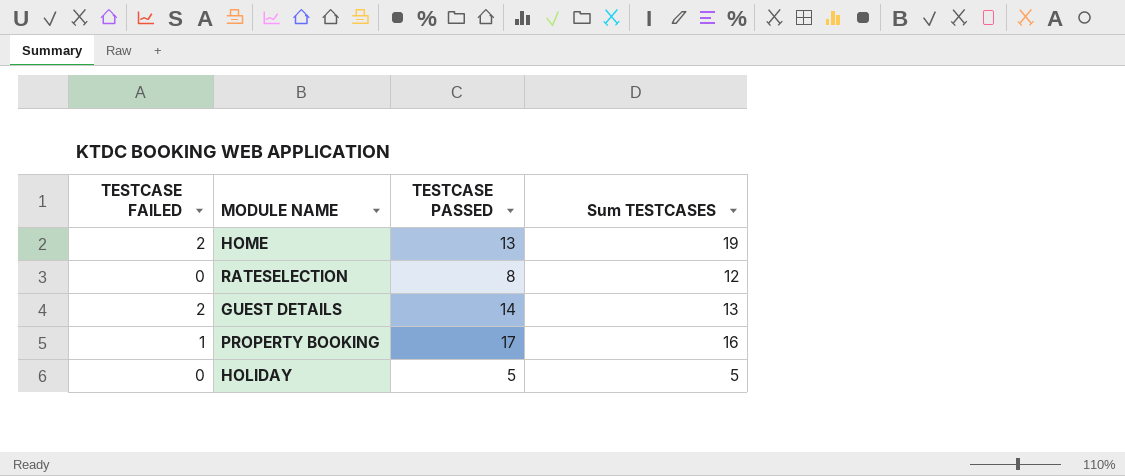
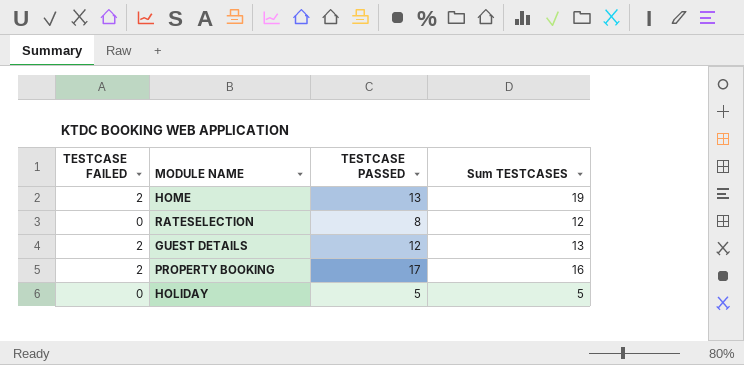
GUEST DETAILS | TESTCASE PASSED: 14 -> 12
PROPERTY BOOKING | TESTCASE FAILED: 1 -> 2

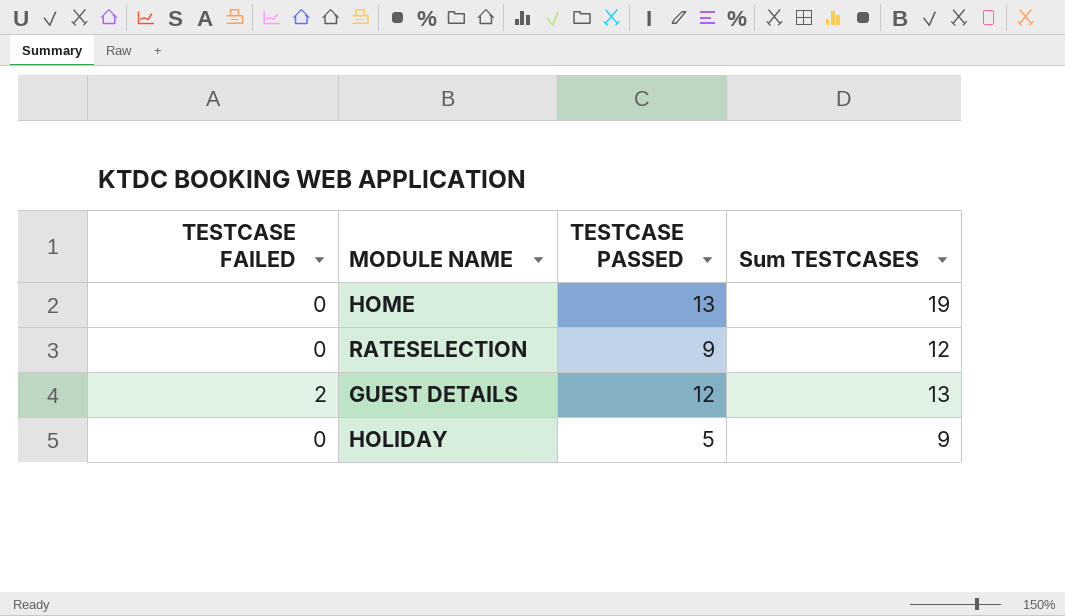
row PROPERTY BOOKING: 2 | 17 | 16 -> none
HOME | TESTCASE FAILED: 2 -> 0
RATESELECTION | TESTCASE PASSED: 8 -> 9
HOLIDAY | Sum TESTCASES: 5 -> 9

